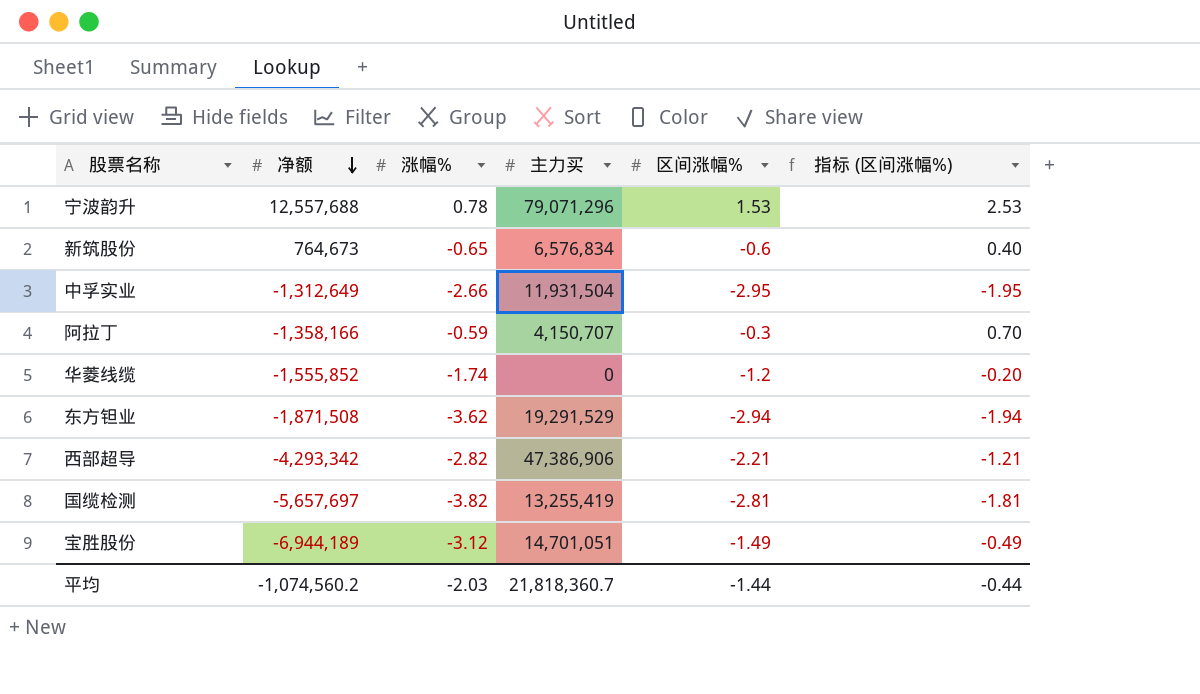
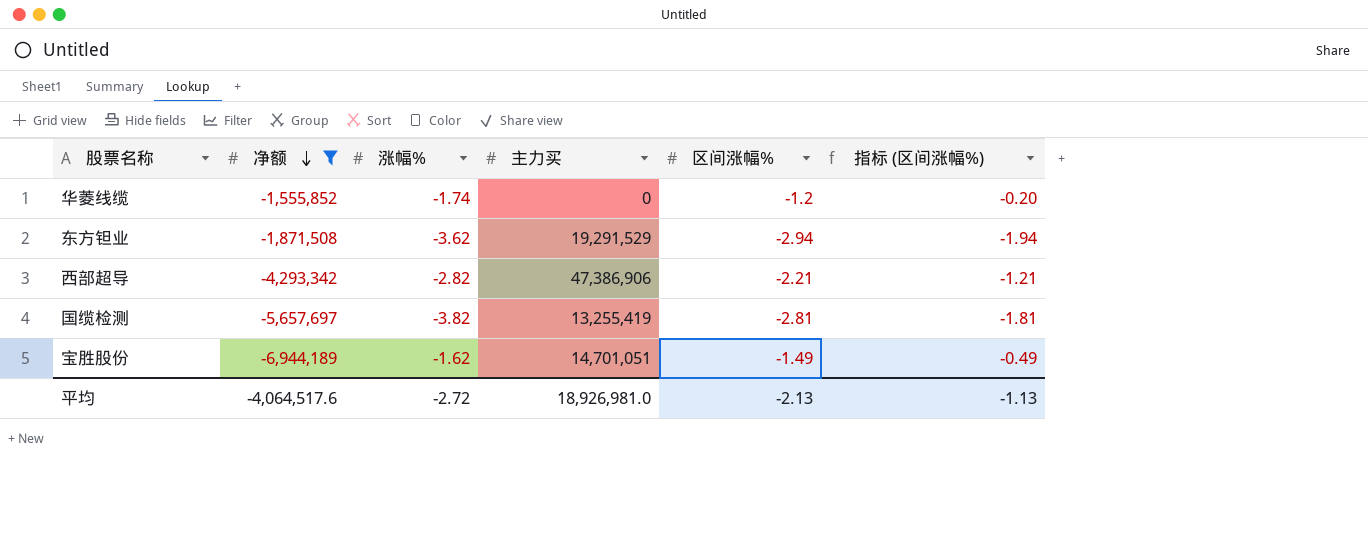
filter: none -> 净额 <= -1,555,852
宝胜股份 | 涨幅%: -3.12 -> -1.62
平均 | 净额: -1,074,560.2 -> -4,064,517.6
平均 | 涨幅%: -2.03 -> -2.72
平均 | 主力买: 21,818,360.7 -> 18,926,981.0
平均 | 区间涨幅%: -1.44 -> -2.13
平均 | 指标 (区间涨幅%): -0.44 -> -1.13

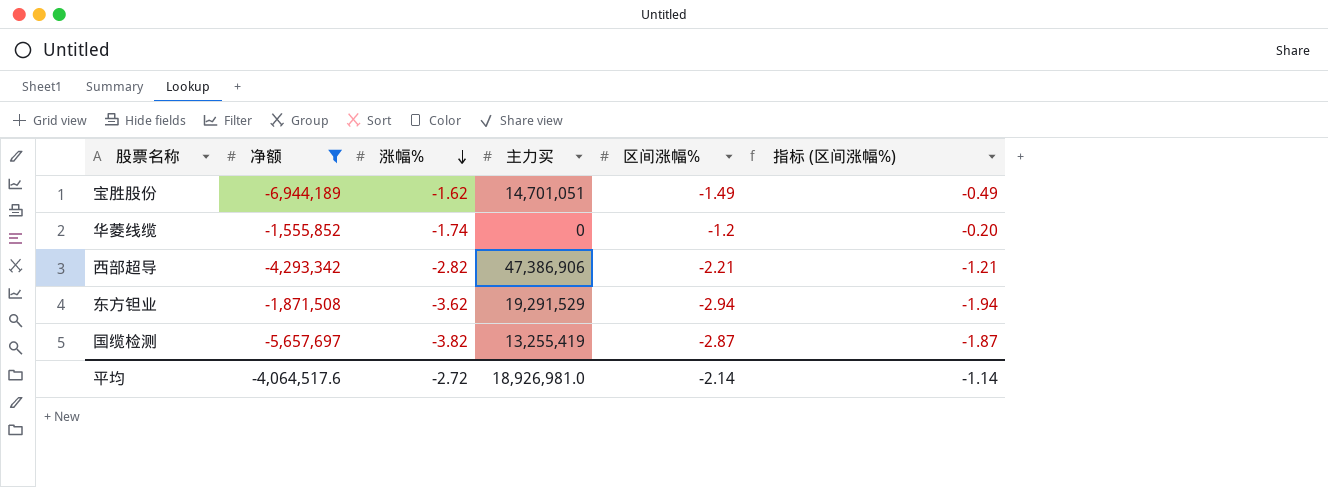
row order: 净额 descending -> 涨幅% descending
国缆检测 | 区间涨幅%: -2.81 -> -2.87
国缆检测 | 指标 (区间涨幅%): -1.81 -> -1.87
平均 | 区间涨幅%: -2.13 -> -2.14
平均 | 指标 (区间涨幅%): -1.13 -> -1.14

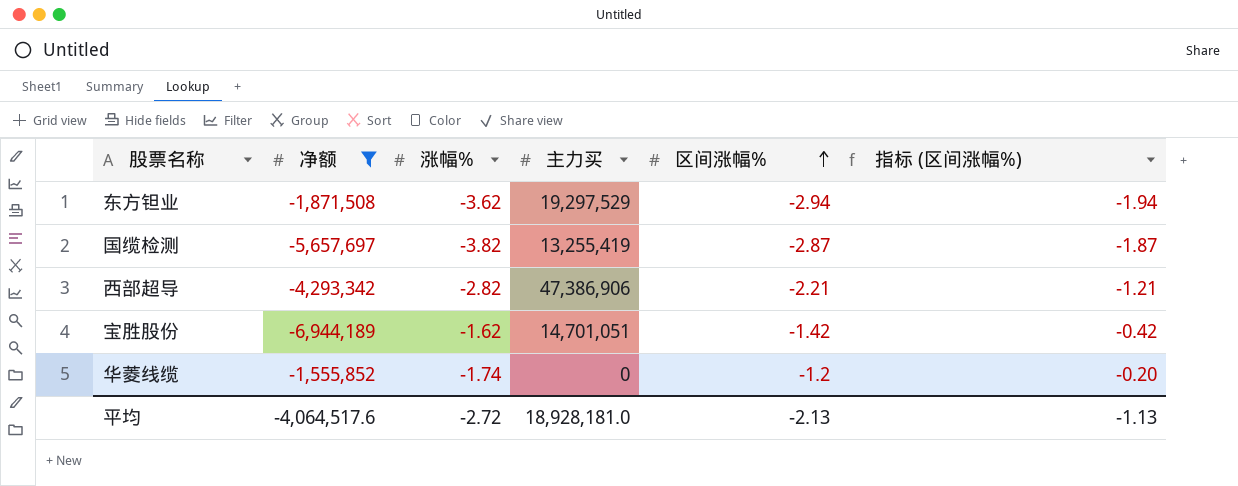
row order: 涨幅% descending -> 区间涨幅% ascending
东方钽业 | 主力买: 19,291,529 -> 19,297,529
宝胜股份 | 区间涨幅%: -1.49 -> -1.42
宝胜股份 | 指标 (区间涨幅%): -0.49 -> -0.42
平均 | 主力买: 18,926,981.0 -> 18,928,181.0
平均 | 区间涨幅%: -2.14 -> -2.13
平均 | 指标 (区间涨幅%): -1.14 -> -1.13

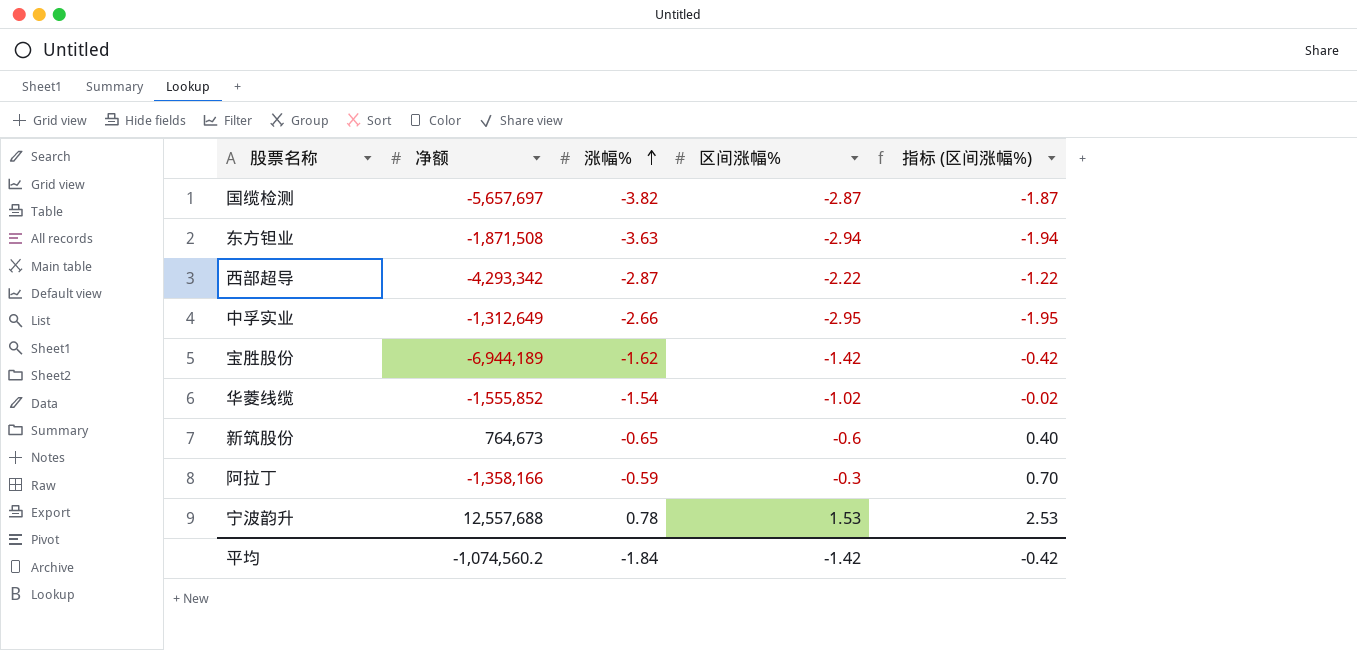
filter: 净额 <= -1,555,852 -> none
row order: 区间涨幅% ascending -> 涨幅% ascending
column 主力买 | position: 4 -> none
东方钽业 | 涨幅%: -3.62 -> -3.63
西部超导 | 涨幅%: -2.82 -> -2.87
西部超导 | 区间涨幅%: -2.21 -> -2.22
西部超导 | 指标 (区间涨幅%): -1.21 -> -1.22
华菱线缆 | 涨幅%: -1.74 -> -1.54
华菱线缆 | 区间涨幅%: -1.2 -> -1.02
华菱线缆 | 指标 (区间涨幅%): -0.20 -> -0.02
平均 | 净额: -4,064,517.6 -> -1,074,560.2
平均 | 涨幅%: -2.72 -> -1.84
平均 | 区间涨幅%: -2.13 -> -1.42
平均 | 指标 (区间涨幅%): -1.13 -> -0.42

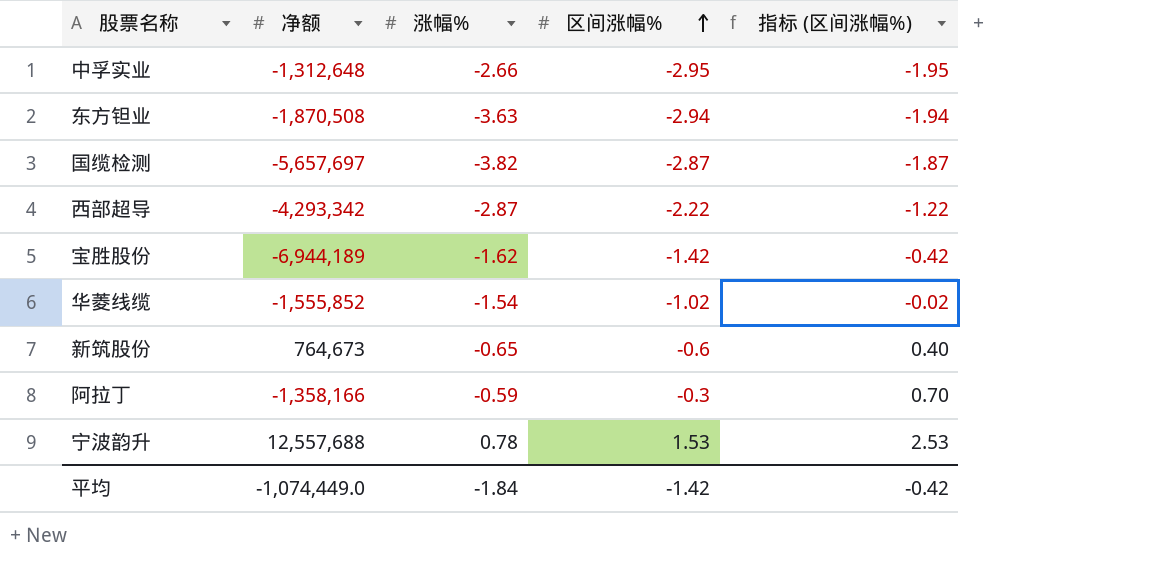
row order: 涨幅% ascending -> 区间涨幅% ascending
中孚实业 | 净额: -1,312,649 -> -1,312,648
东方钽业 | 净额: -1,871,508 -> -1,870,508
平均 | 净额: -1,074,560.2 -> -1,074,449.0

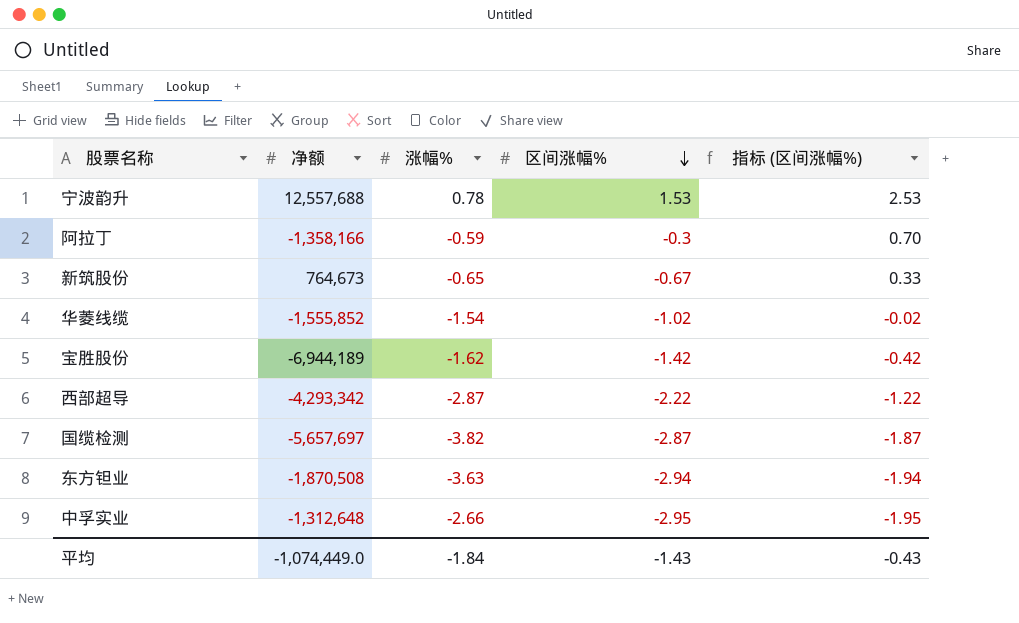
row order: 区间涨幅% ascending -> 区间涨幅% descending
新筑股份 | 区间涨幅%: -0.6 -> -0.67
新筑股份 | 指标 (区间涨幅%): 0.40 -> 0.33
平均 | 区间涨幅%: -1.42 -> -1.43
平均 | 指标 (区间涨幅%): -0.42 -> -0.43

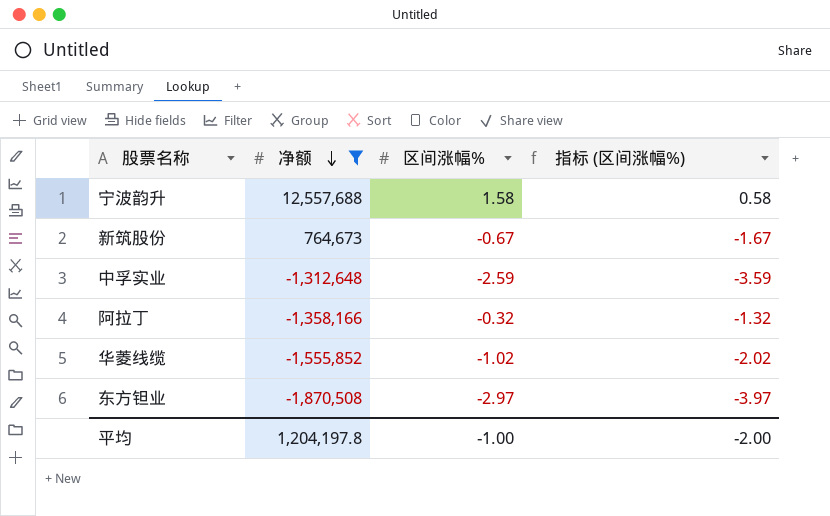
filter: none -> 净额 >= -1,870,508
row order: 区间涨幅% descending -> 净额 descending
column 涨幅% | position: 3 -> none
column 指标 (区间涨幅%) | formula: [区间涨幅%] + 1 -> [区间涨幅%] - 1
宁波韵升 | 区间涨幅%: 1.53 -> 1.58
中孚实业 | 区间涨幅%: -2.95 -> -2.59
阿拉丁 | 区间涨幅%: -0.3 -> -0.32
东方钽业 | 区间涨幅%: -2.94 -> -2.97
平均 | 净额: -1,074,449.0 -> 1,204,197.8
平均 | 区间涨幅%: -1.43 -> -1.00
平均 | 指标 (区间涨幅%): -0.43 -> -2.00

